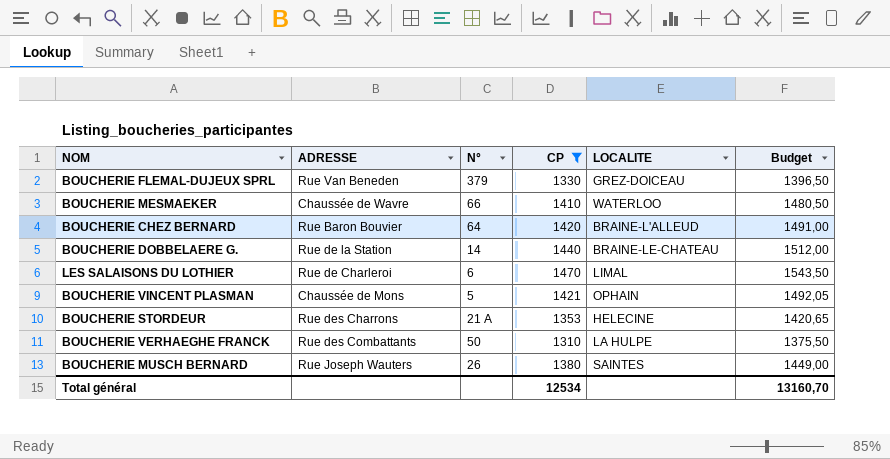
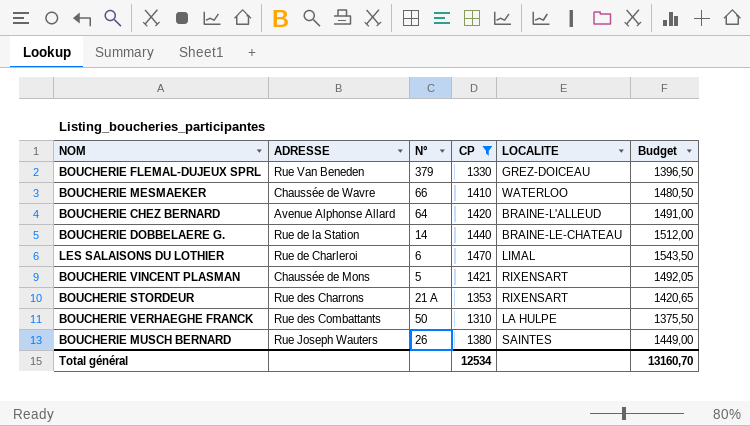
BOUCHERIE CHEZ BERNARD | ADRESSE: Rue Baron Bouvier -> Avenue Alphonse Allard
BOUCHERIE VINCENT PLASMAN | LOCALITE: OPHAIN -> RIXENSART
BOUCHERIE STORDEUR | LOCALITE: HELECINE -> RIXENSART

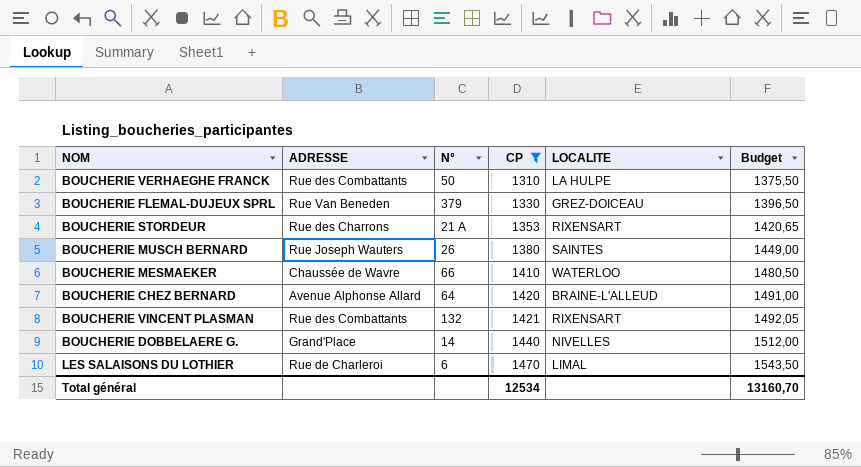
row order: none -> CP ascending
BOUCHERIE VINCENT PLASMAN | ADRESSE: Chaussée de Mons -> Rue des Combattants
BOUCHERIE VINCENT PLASMAN | N°: 5 -> 132
BOUCHERIE DOBBELAERE G. | ADRESSE: Rue de la Station -> Grand'Place
BOUCHERIE DOBBELAERE G. | LOCALITE: BRAINE-LE-CHATEAU -> NIVELLES

